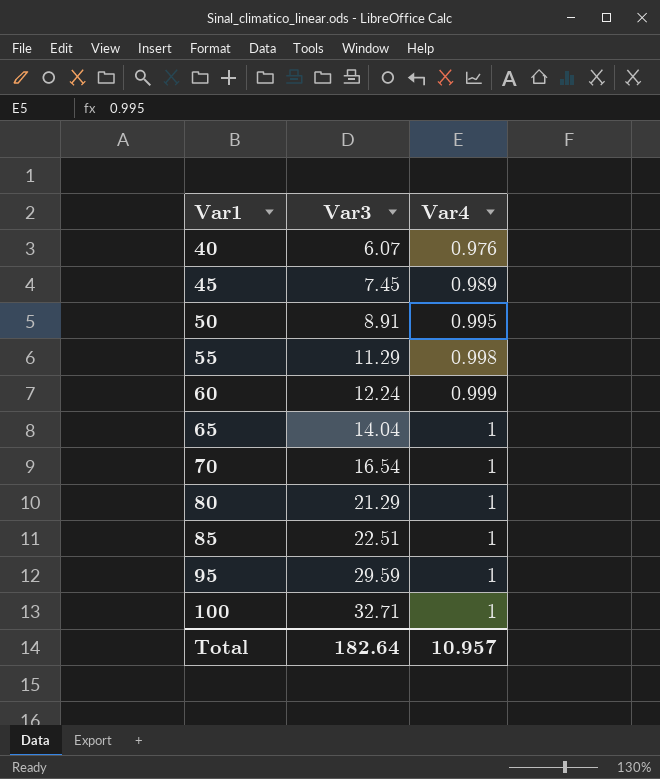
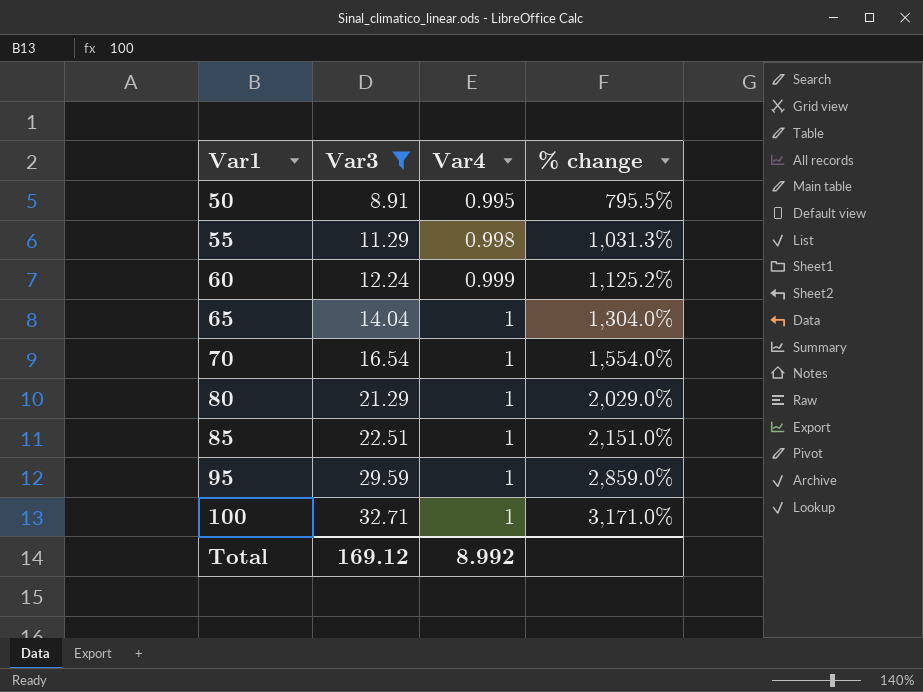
filter: none -> Var3 >= 8.91
column % change | formula: none -> ([Var3] - [Var4]) / [Var4]
Total | Var3: 182.64 -> 169.12
Total | Var4: 10.957 -> 8.992

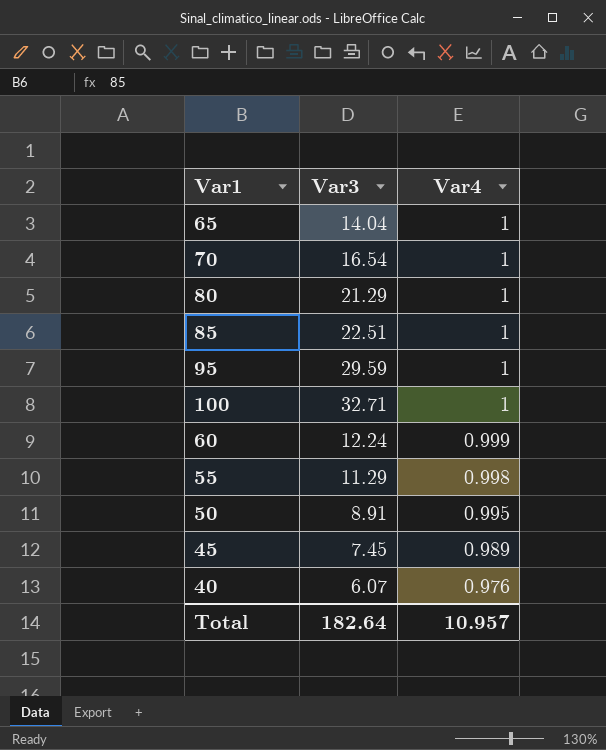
filter: Var3 >= 8.91 -> none
row order: Var1 ascending -> Var4 descending
column % change | formula: ([Var3] - [Var4]) / [Var4] -> none
Total | Var3: 169.12 -> 182.64
Total | Var4: 8.992 -> 10.957

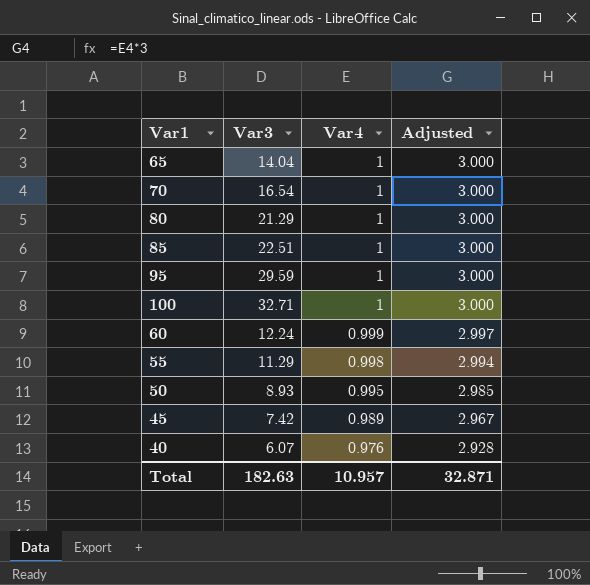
column Adjusted | formula: none -> [Var4] * 3
50 | Var3: 8.91 -> 8.93
45 | Var3: 7.45 -> 7.42
Total | Var3: 182.64 -> 182.63

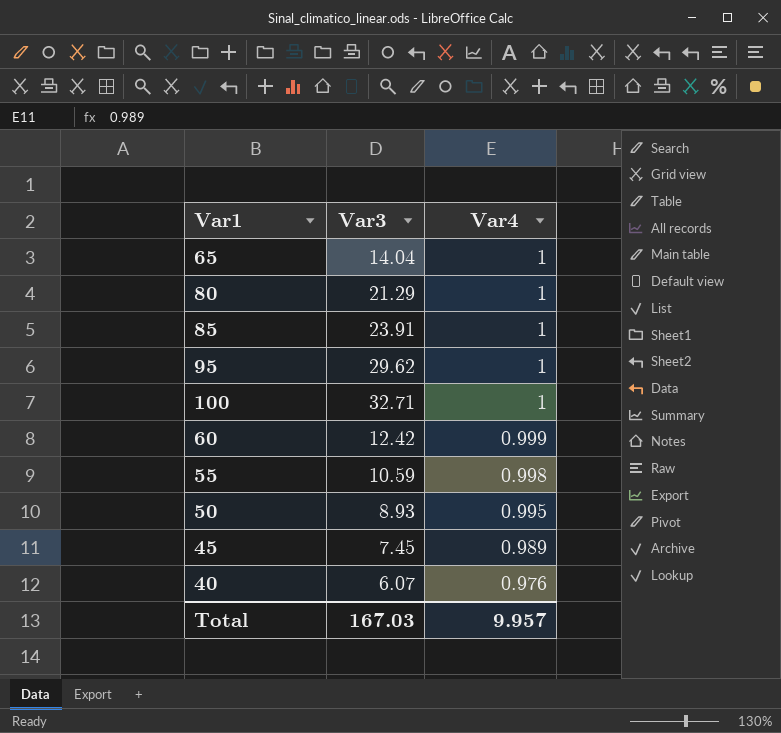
column Adjusted | formula: [Var4] * 3 -> none
row 70: 16.54 | 1 | 3.000 -> none
85 | Var3: 22.51 -> 23.91
95 | Var3: 29.59 -> 29.62
60 | Var3: 12.24 -> 12.42
55 | Var3: 11.29 -> 10.59
45 | Var3: 7.42 -> 7.45
Total | Var3: 182.63 -> 167.03
Total | Var4: 10.957 -> 9.957

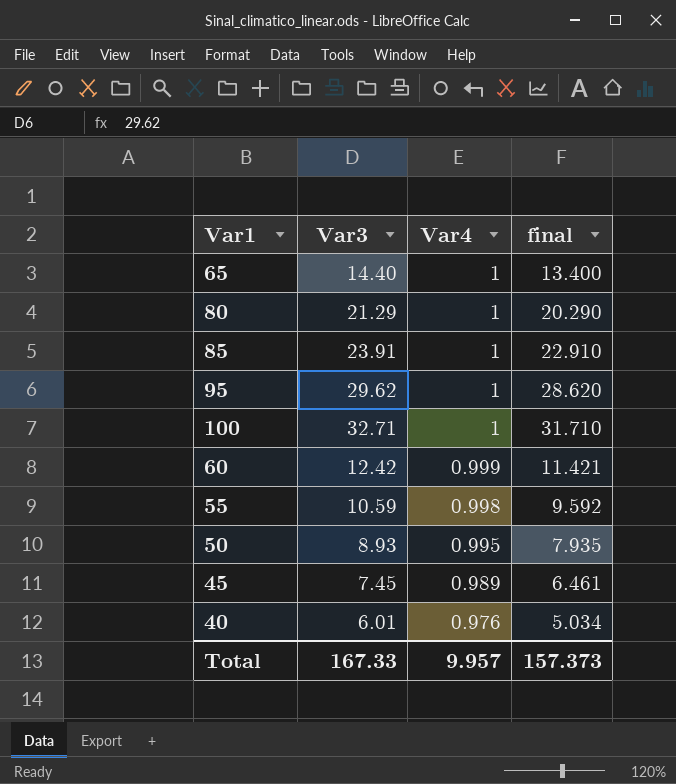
column final | formula: none -> [Var3] - [Var4]
65 | Var3: 14.04 -> 14.40
40 | Var3: 6.07 -> 6.01
Total | Var3: 167.03 -> 167.33

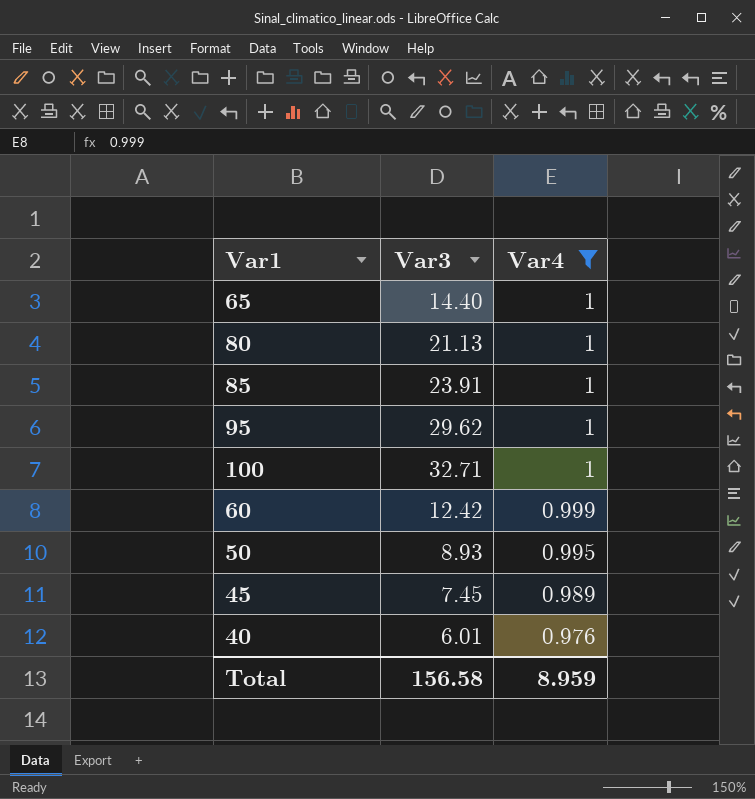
filter: none -> Var4 != 0.998
column final | formula: [Var3] - [Var4] -> none
80 | Var3: 21.29 -> 21.13
Total | Var3: 167.33 -> 156.58
Total | Var4: 9.957 -> 8.959

